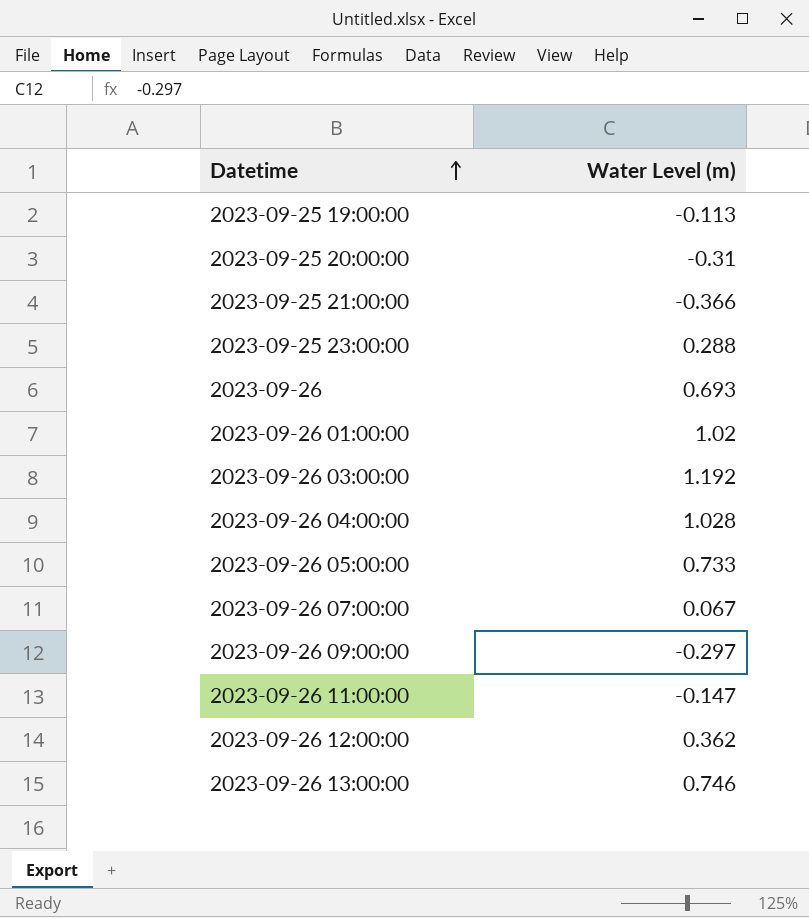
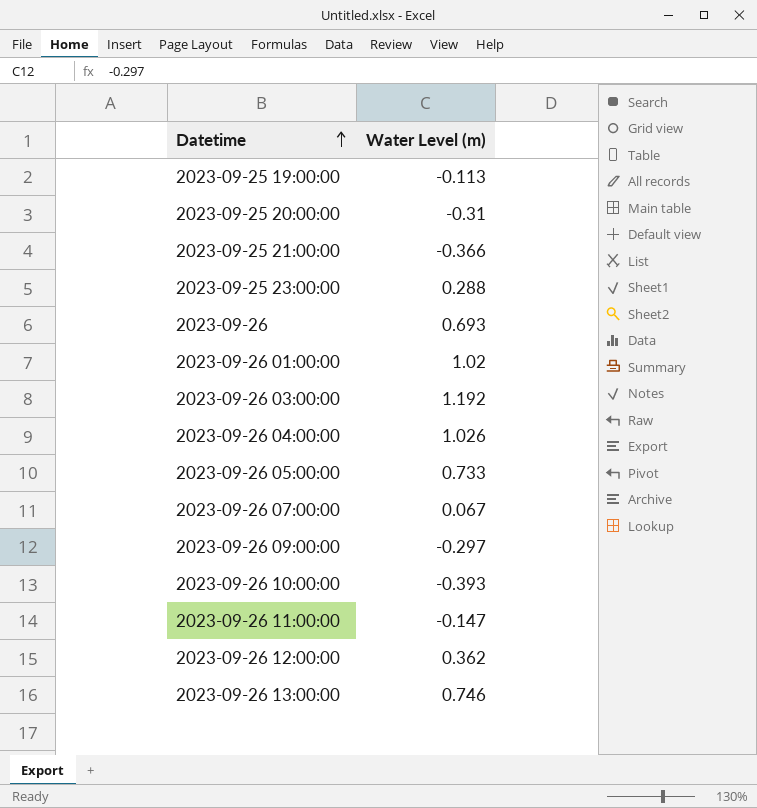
2023-09-26 04:00:00 | Water Level (m): 1.028 -> 1.026
row 2023-09-26 10:00:00: none -> -0.393

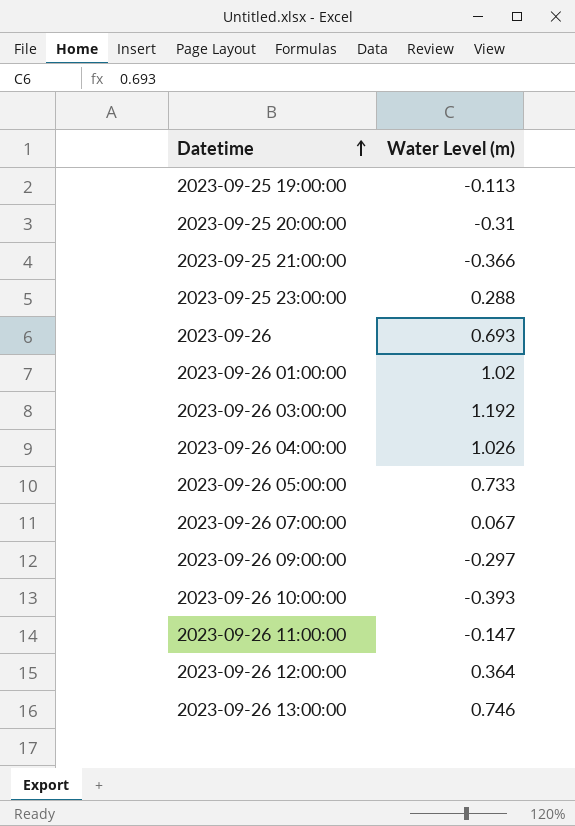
2023-09-26 12:00:00 | Water Level (m): 0.362 -> 0.364

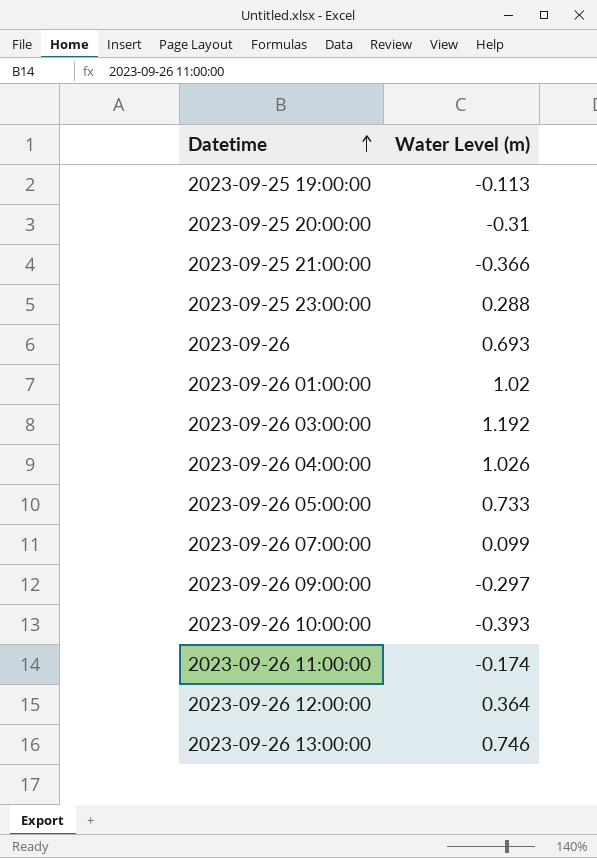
2023-09-26 07:00:00 | Water Level (m): 0.067 -> 0.099
2023-09-26 11:00:00 | Water Level (m): -0.147 -> -0.174

